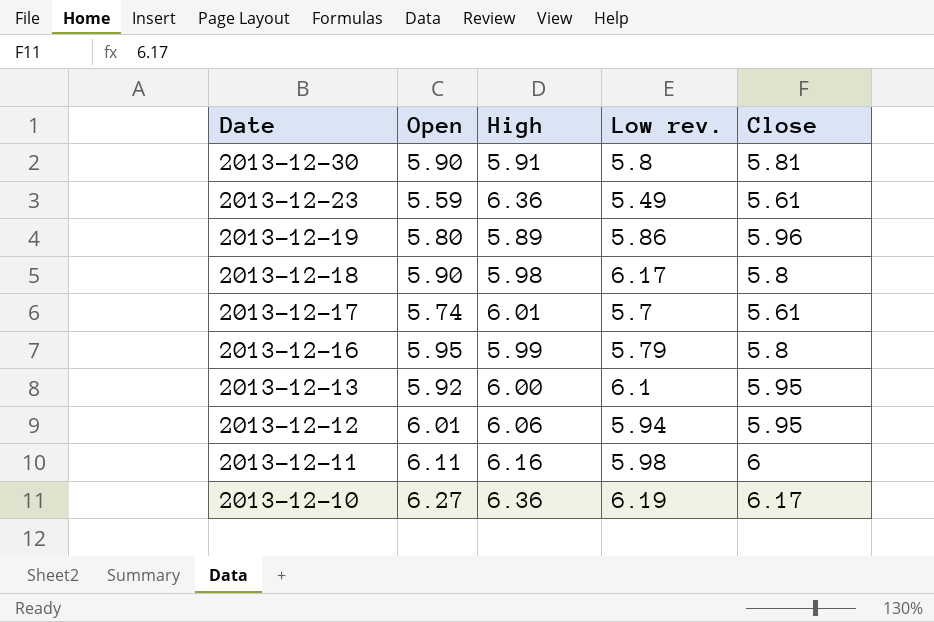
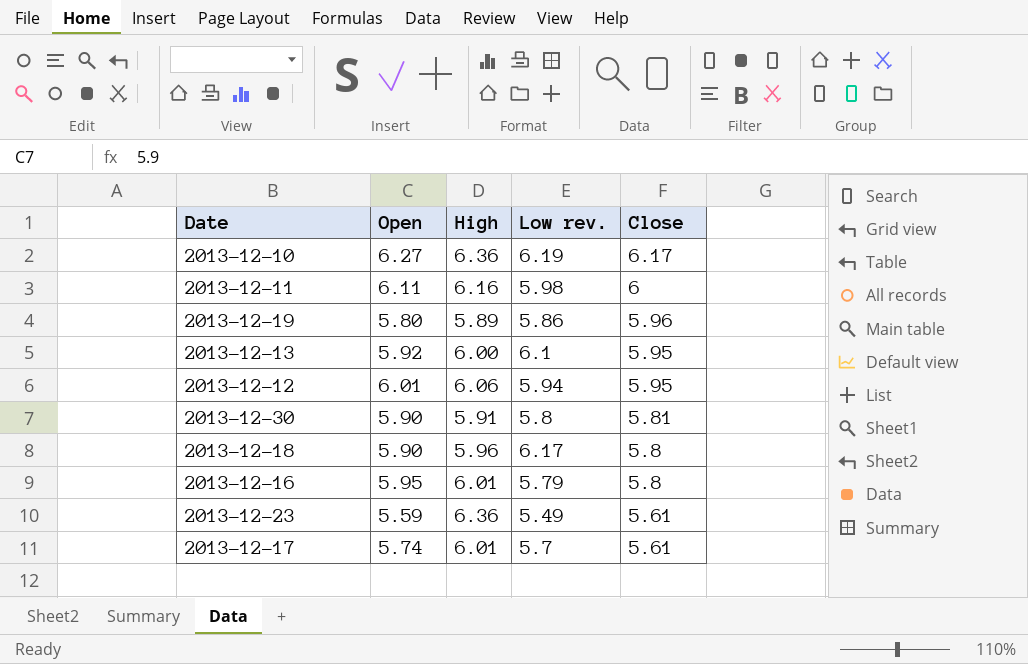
row order: Date descending -> Close descending
2013-12-18 | High: 5.98 -> 5.96
2013-12-16 | High: 5.99 -> 6.01

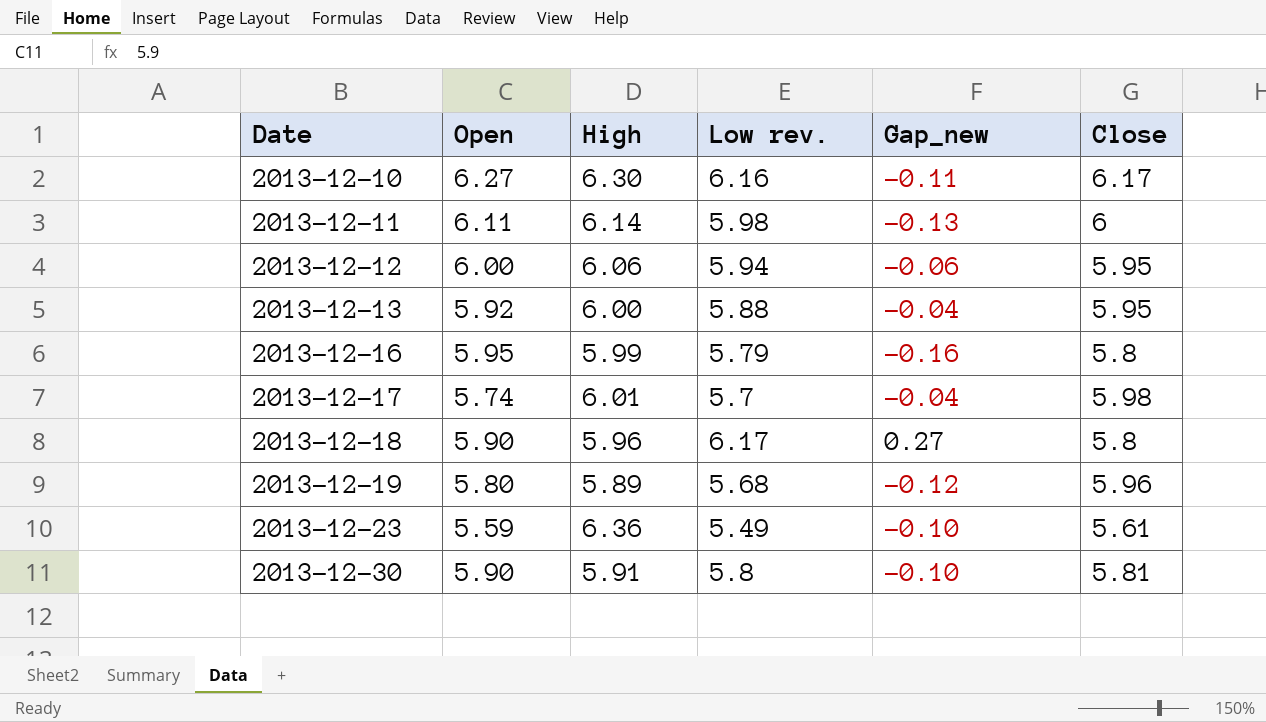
row order: Close descending -> Date ascending
column Gap_new | formula: none -> [Low rev.] - [Open]
2013-12-10 | High: 6.36 -> 6.30
2013-12-10 | Low rev.: 6.19 -> 6.16
2013-12-11 | High: 6.16 -> 6.14
2013-12-12 | Open: 6.01 -> 6.00
2013-12-13 | Low rev.: 6.1 -> 5.88
2013-12-16 | High: 6.01 -> 5.99
2013-12-17 | Close: 5.61 -> 5.98
2013-12-19 | Low rev.: 5.86 -> 5.68

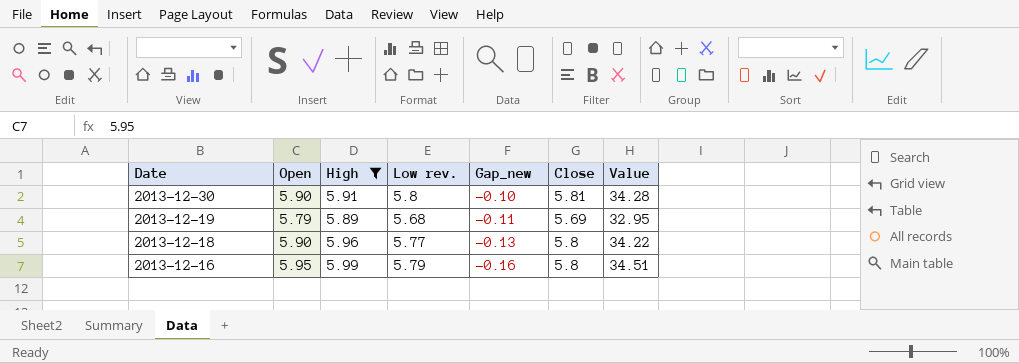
filter: none -> High <= 5.99
row order: Date ascending -> Date descending
column Value | formula: none -> [Open] * [Close]
2013-12-19 | Open: 5.80 -> 5.79
2013-12-19 | Gap_new: -0.12 -> -0.11
2013-12-19 | Close: 5.96 -> 5.69
2013-12-18 | Low rev.: 6.17 -> 5.77
2013-12-18 | Gap_new: 0.27 -> -0.13

